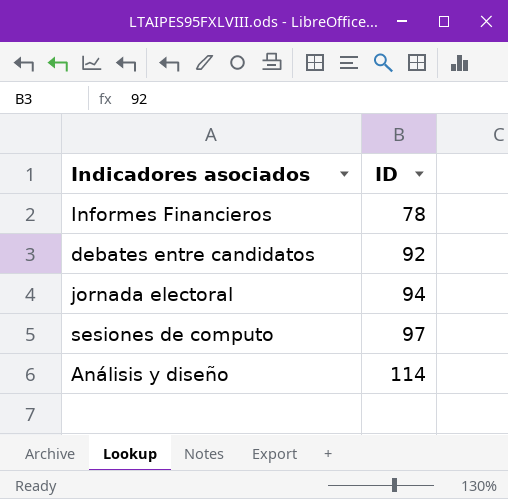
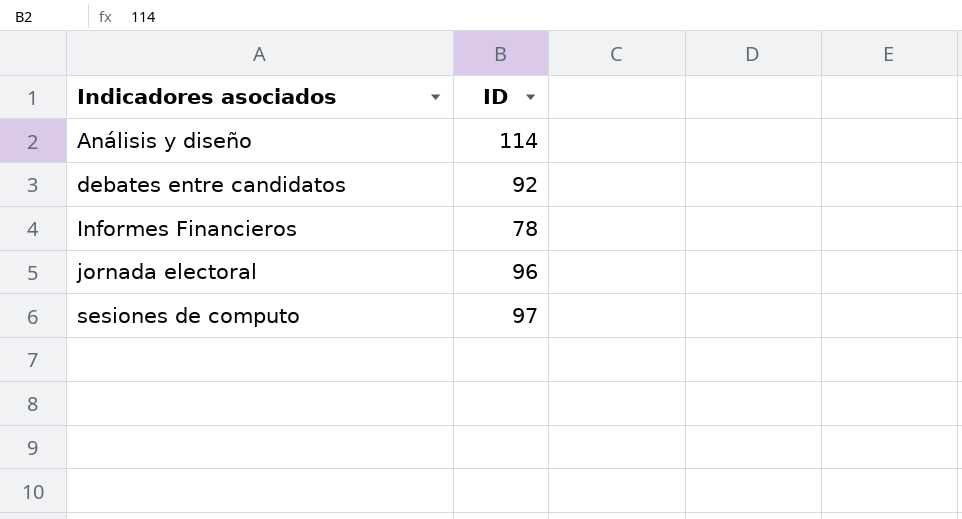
row order: ID ascending -> Indicadores asociados ascending
jornada electoral | ID: 94 -> 96

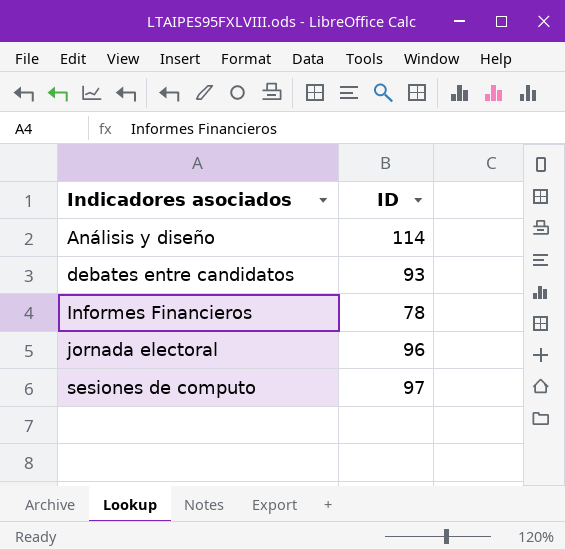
debates entre candidatos | ID: 92 -> 93

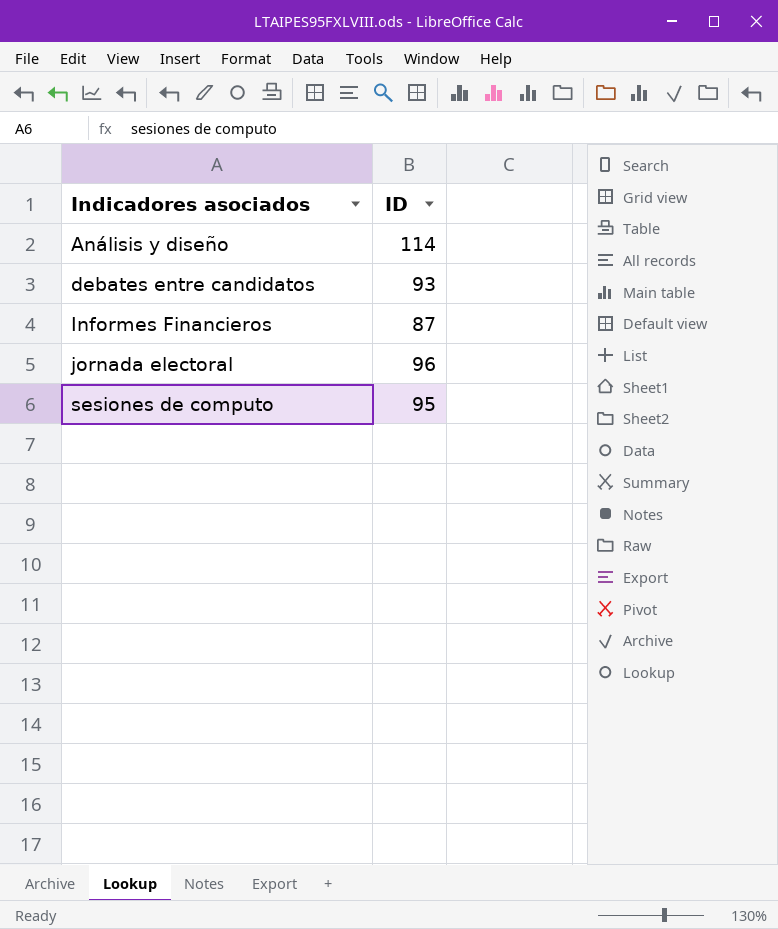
Informes Financieros | ID: 78 -> 87
sesiones de computo | ID: 97 -> 95

